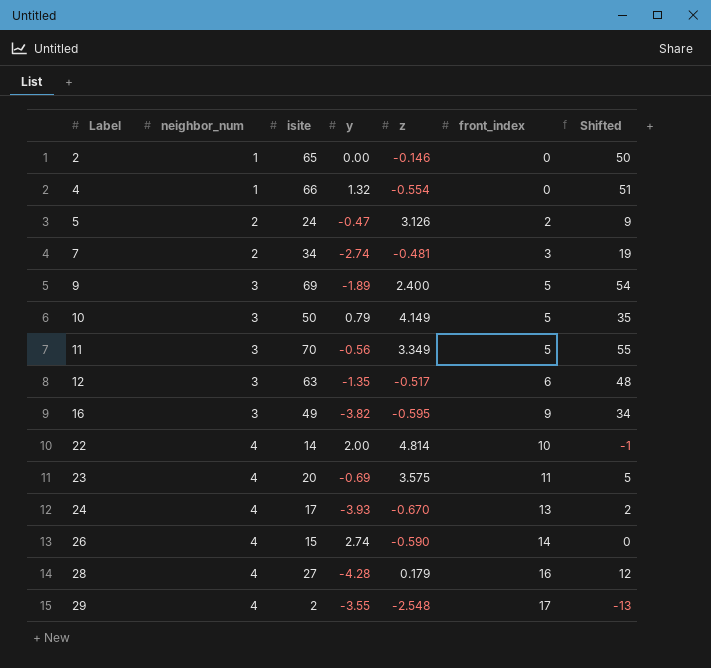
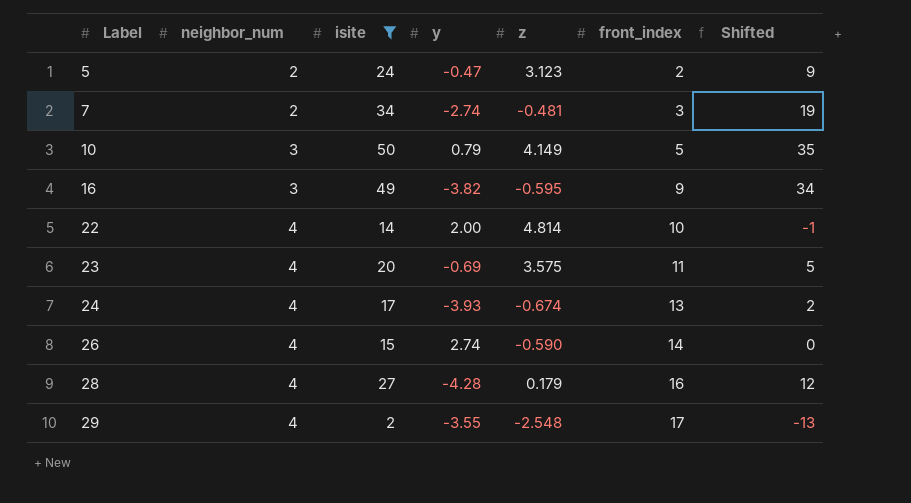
filter: none -> isite <= 50
5 | z: 3.126 -> 3.123
24 | z: -0.670 -> -0.674

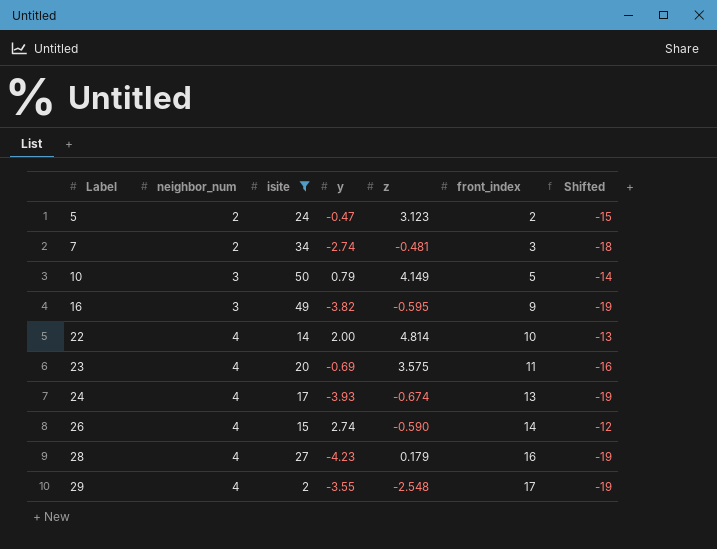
column Shifted | formula: [isite] - 15 -> [y] - 15
28 | y: -4.28 -> -4.23

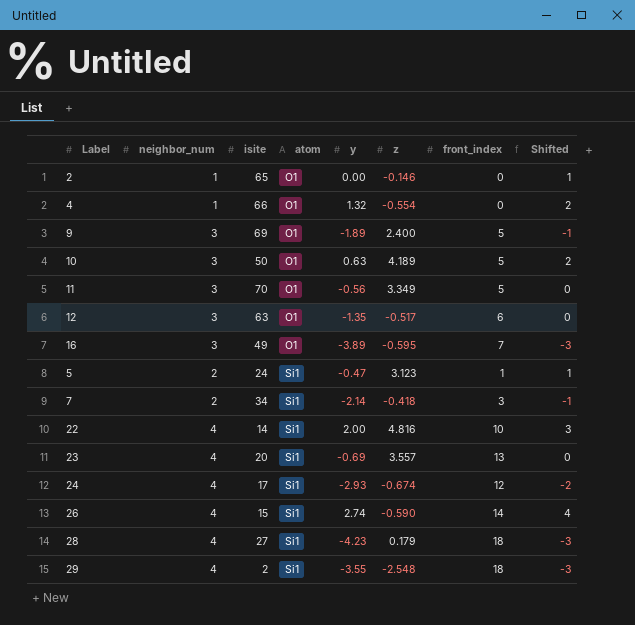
filter: isite <= 50 -> none
row order: Label ascending -> atom ascending
column atom | position: none -> 4
column Shifted | formula: [y] - 15 -> [y] + 1
10 | y: 0.79 -> 0.63
10 | z: 4.149 -> 4.189
16 | y: -3.82 -> -3.89
16 | front_index: 9 -> 7
5 | front_index: 2 -> 1
7 | y: -2.74 -> -2.14
7 | z: -0.481 -> -0.418
22 | z: 4.814 -> 4.816
23 | z: 3.575 -> 3.557
23 | front_index: 11 -> 13
24 | y: -3.93 -> -2.93
24 | front_index: 13 -> 12
28 | front_index: 16 -> 18
29 | front_index: 17 -> 18

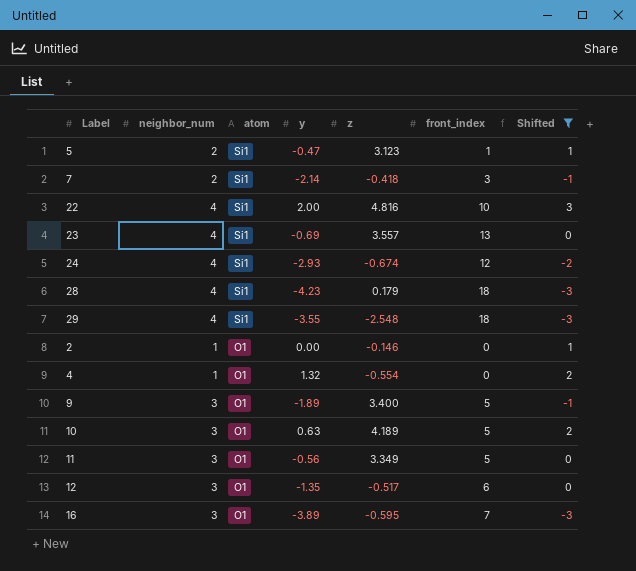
filter: none -> Shifted != 4
row order: atom ascending -> atom descending
column isite | position: 3 -> none
9 | z: 2.400 -> 3.400

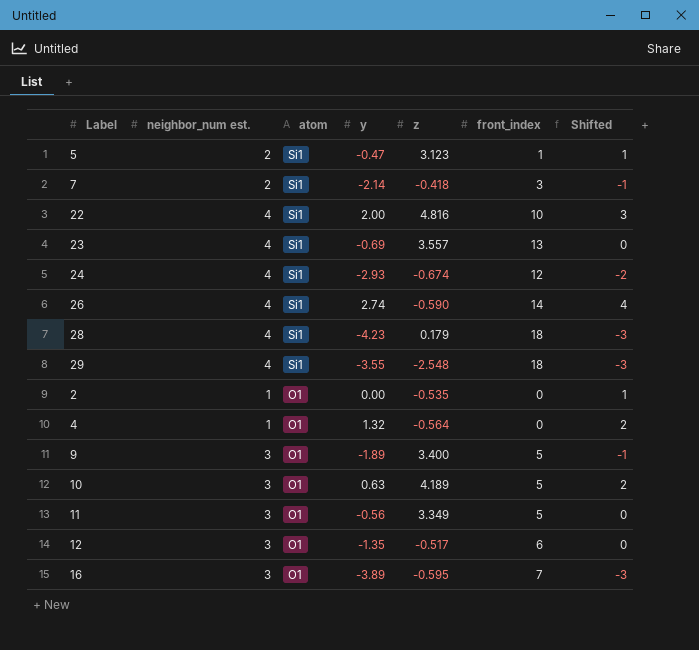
filter: Shifted != 4 -> none
column name: neighbor_num -> neighbor_num est.
2 | z: -0.146 -> -0.535
4 | z: -0.554 -> -0.564

